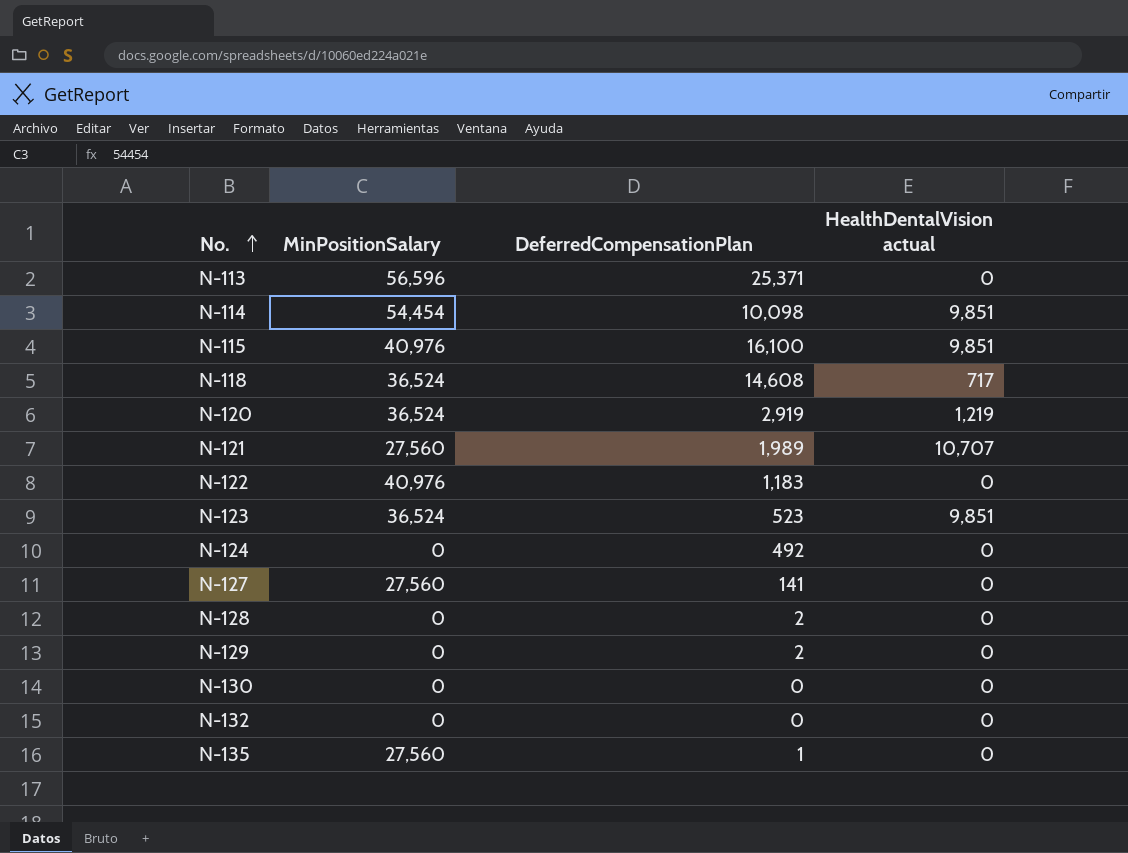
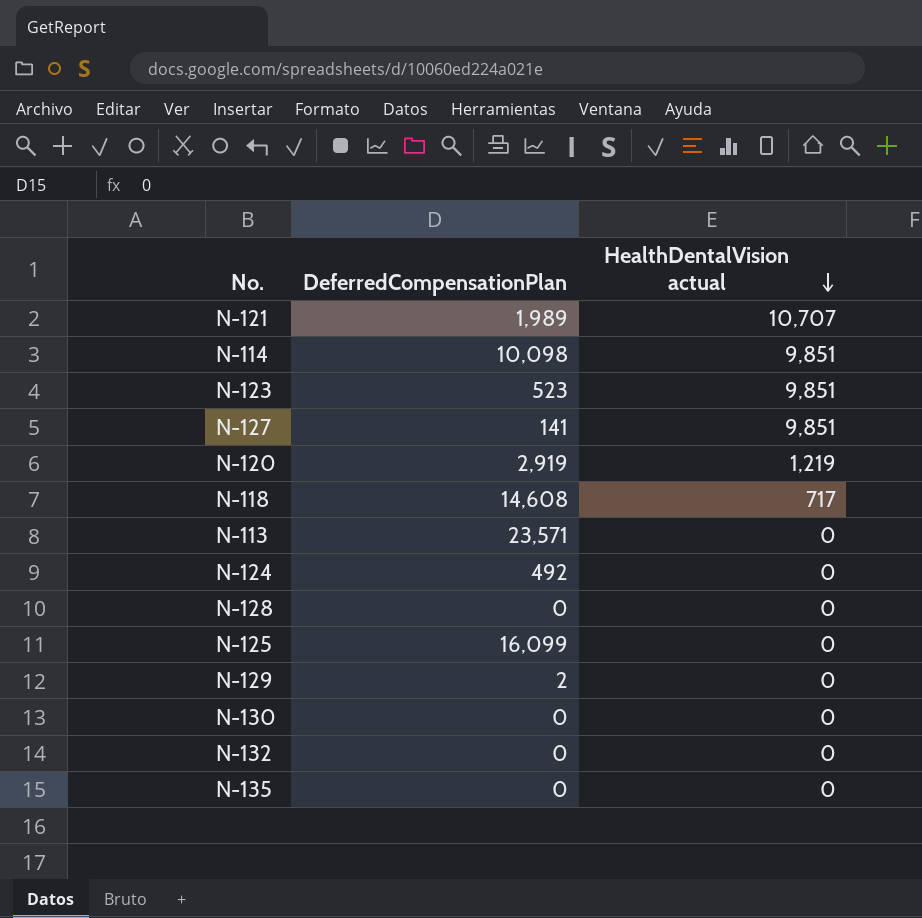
row order: No. ascending -> HealthDentalVision actual descending
column MinPositionSalary | position: 2 -> none
row N-115: 40,976 | 16,100 | 9,851 -> none
row N-122: 40,976 | 1,183 | 0 -> none
N-127 | HealthDentalVision actual: 0 -> 9,851
N-113 | DeferredCompensationPlan: 25,371 -> 23,571
N-128 | DeferredCompensationPlan: 2 -> 0
row N-125: none -> 16,099 | 0
N-135 | DeferredCompensationPlan: 1 -> 0

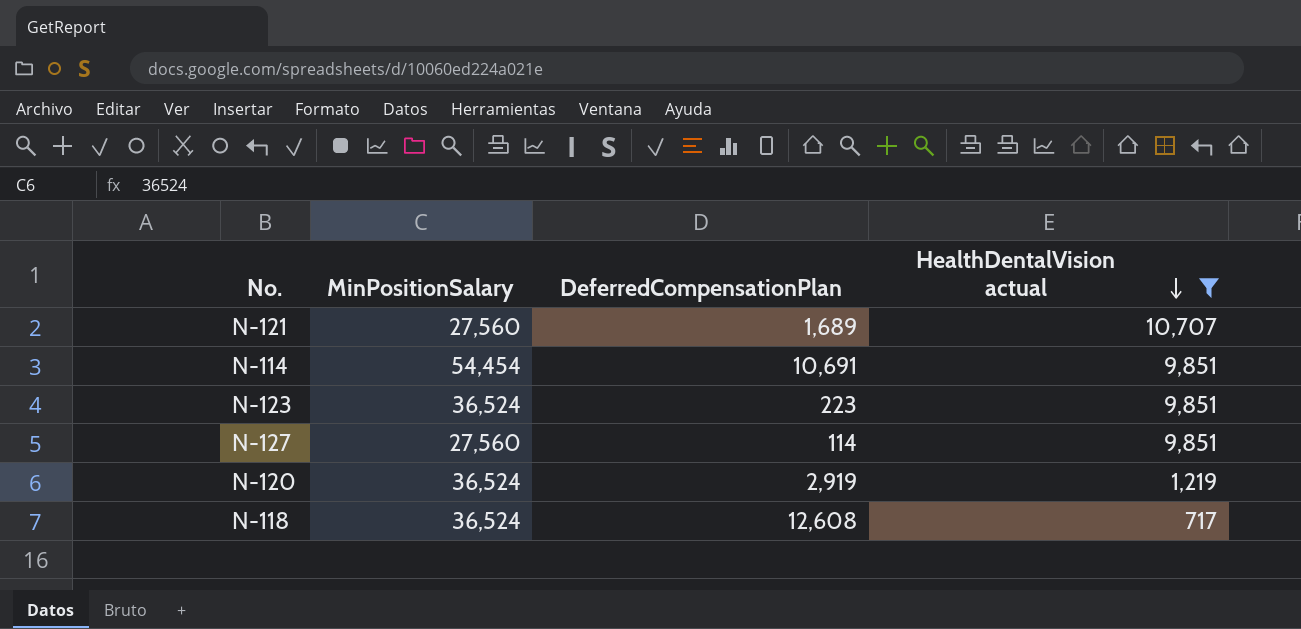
filter: none -> HealthDentalVision actual != 0
column MinPositionSalary | position: none -> 2
N-121 | DeferredCompensationPlan: 1,989 -> 1,689
N-114 | DeferredCompensationPlan: 10,098 -> 10,691
N-123 | DeferredCompensationPlan: 523 -> 223
N-127 | DeferredCompensationPlan: 141 -> 114
N-118 | DeferredCompensationPlan: 14,608 -> 12,608

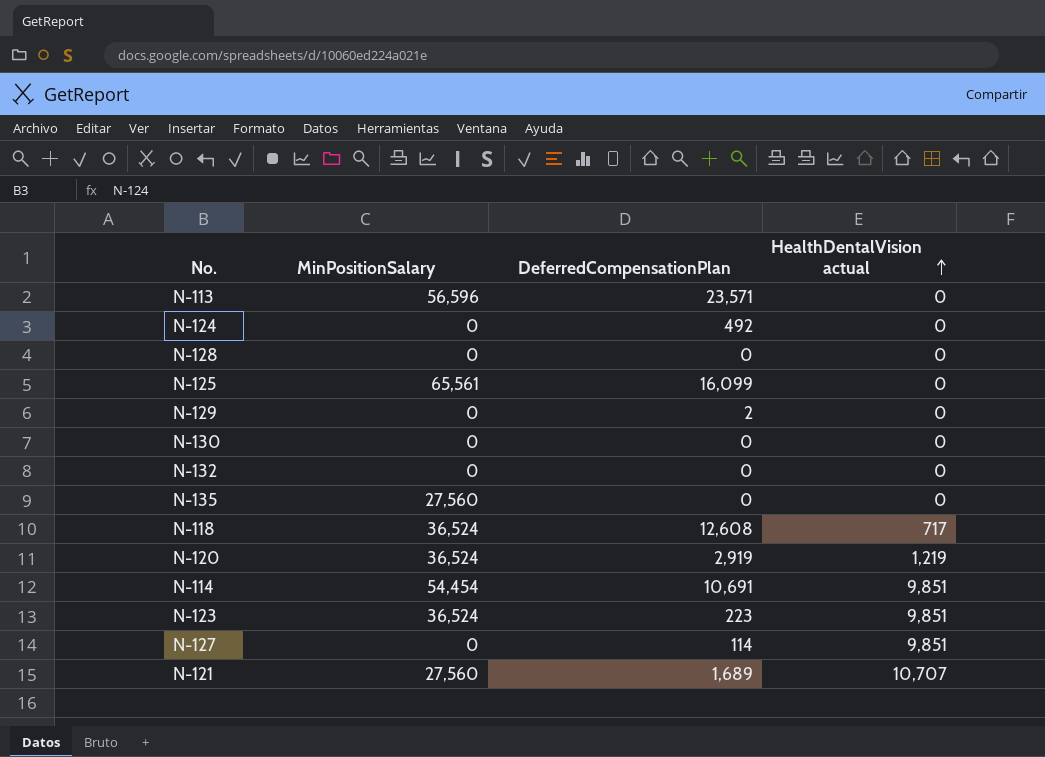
filter: HealthDentalVision actual != 0 -> none
row order: HealthDentalVision actual descending -> HealthDentalVision actual ascending
N-127 | MinPositionSalary: 27,560 -> 0

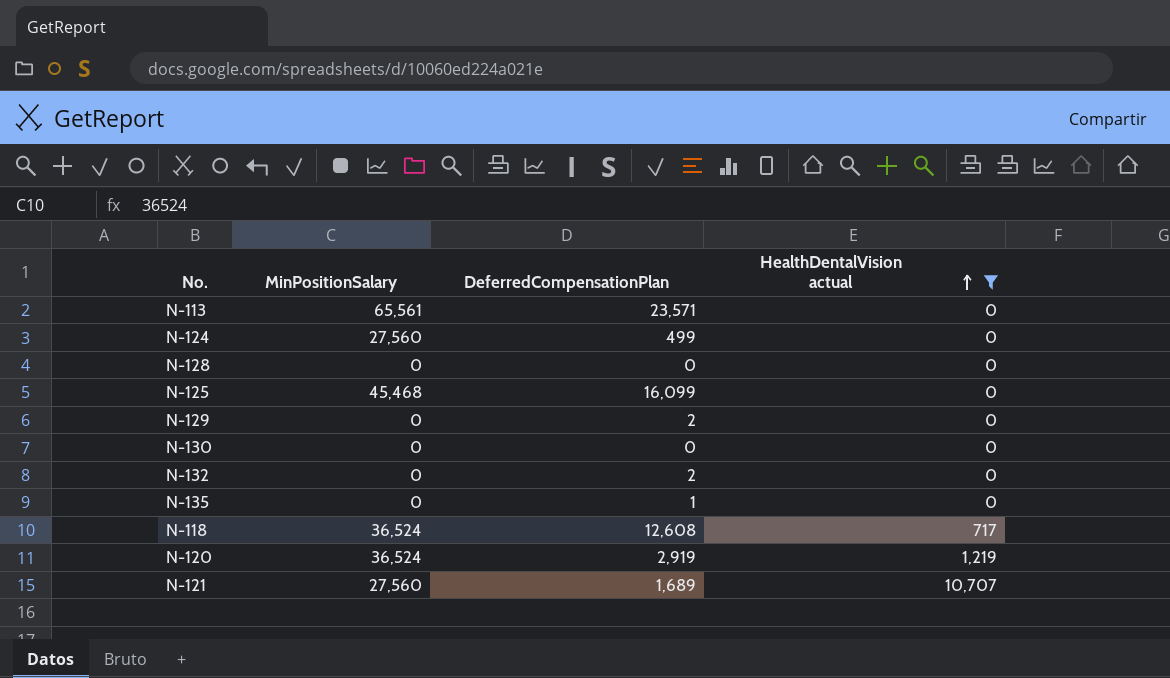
filter: none -> HealthDentalVision actual != 9,851
N-113 | MinPositionSalary: 56,596 -> 65,561
N-124 | MinPositionSalary: 0 -> 27,560
N-124 | DeferredCompensationPlan: 492 -> 499
N-125 | MinPositionSalary: 65,561 -> 45,468
N-132 | DeferredCompensationPlan: 0 -> 2
N-135 | MinPositionSalary: 27,560 -> 0
N-135 | DeferredCompensationPlan: 0 -> 1

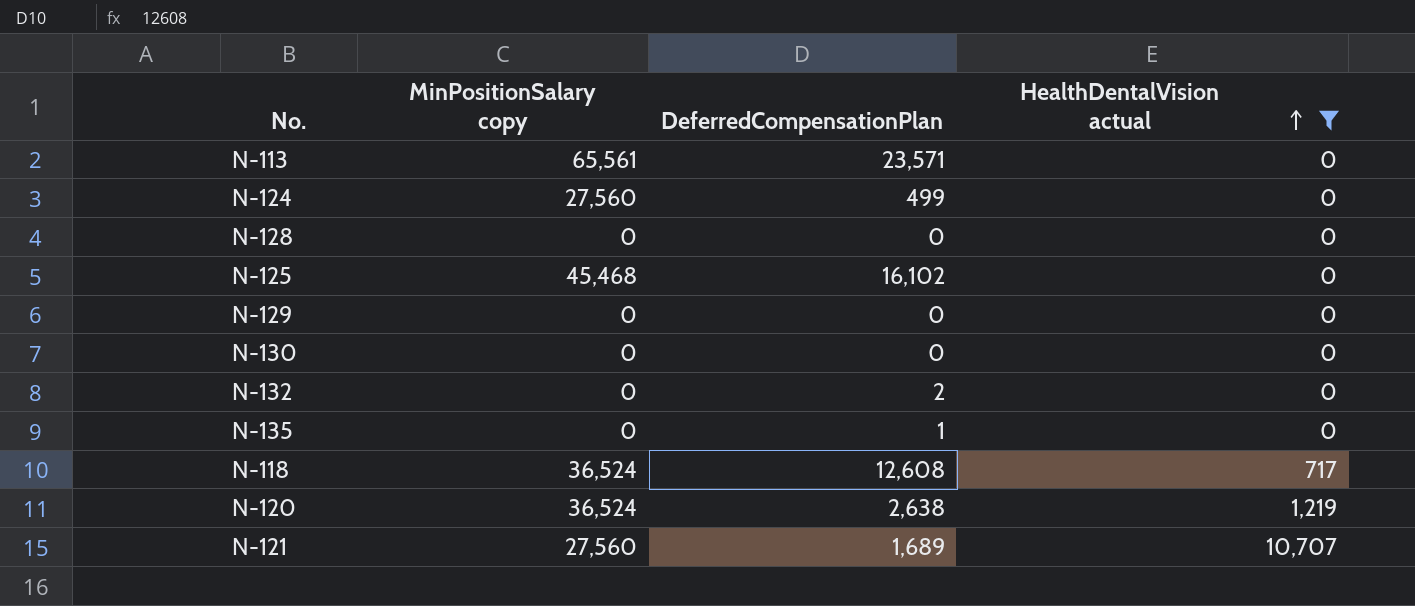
column name: MinPositionSalary -> MinPositionSalary copy
N-125 | DeferredCompensationPlan: 16,099 -> 16,102
N-129 | DeferredCompensationPlan: 2 -> 0
N-120 | DeferredCompensationPlan: 2,919 -> 2,638

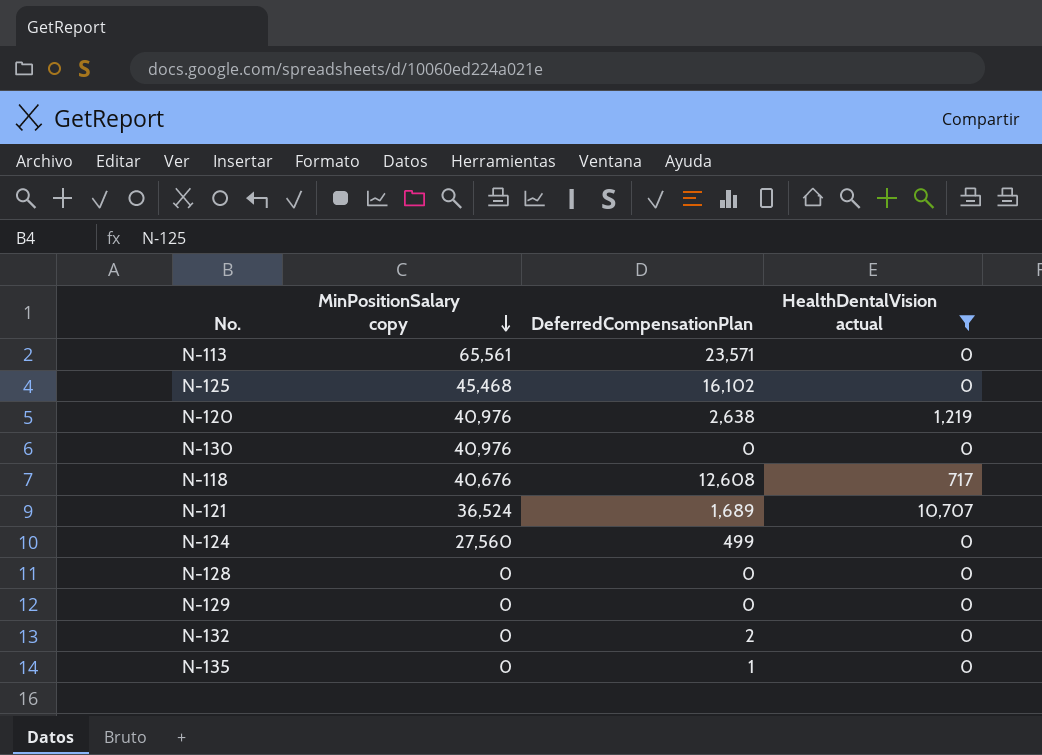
row order: HealthDentalVision actual ascending -> MinPositionSalary copy descending
N-120 | MinPositionSalary copy: 36,524 -> 40,976
N-130 | MinPositionSalary copy: 0 -> 40,976
N-118 | MinPositionSalary copy: 36,524 -> 40,676
N-121 | MinPositionSalary copy: 27,560 -> 36,524

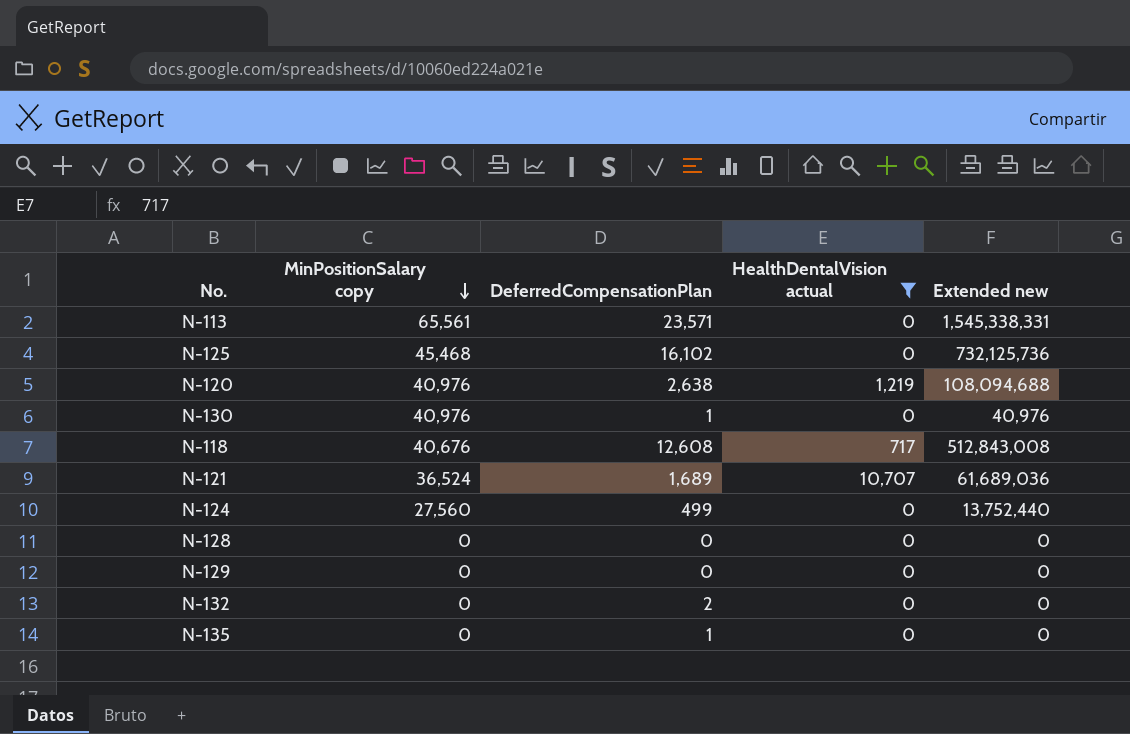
column Extended new | formula: none -> [MinPositionSalary copy] * [DeferredCompensationPlan]
N-130 | DeferredCompensationPlan: 0 -> 1

